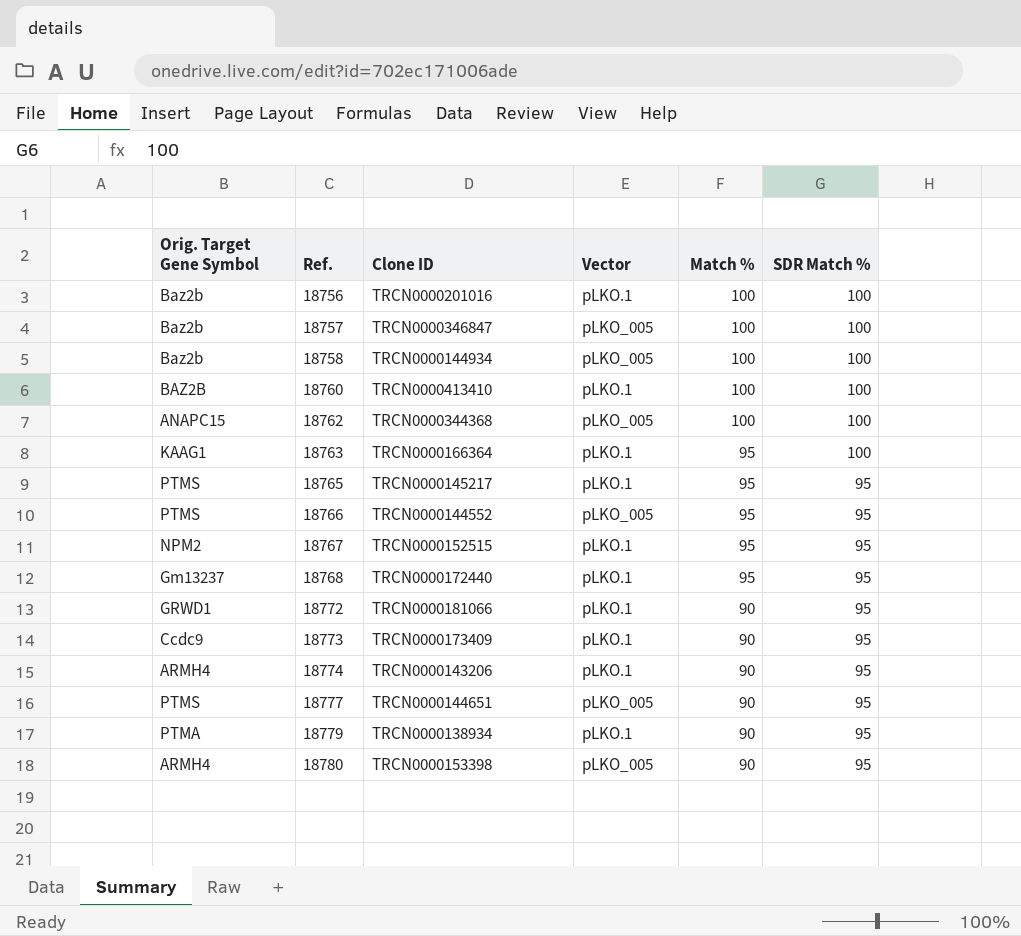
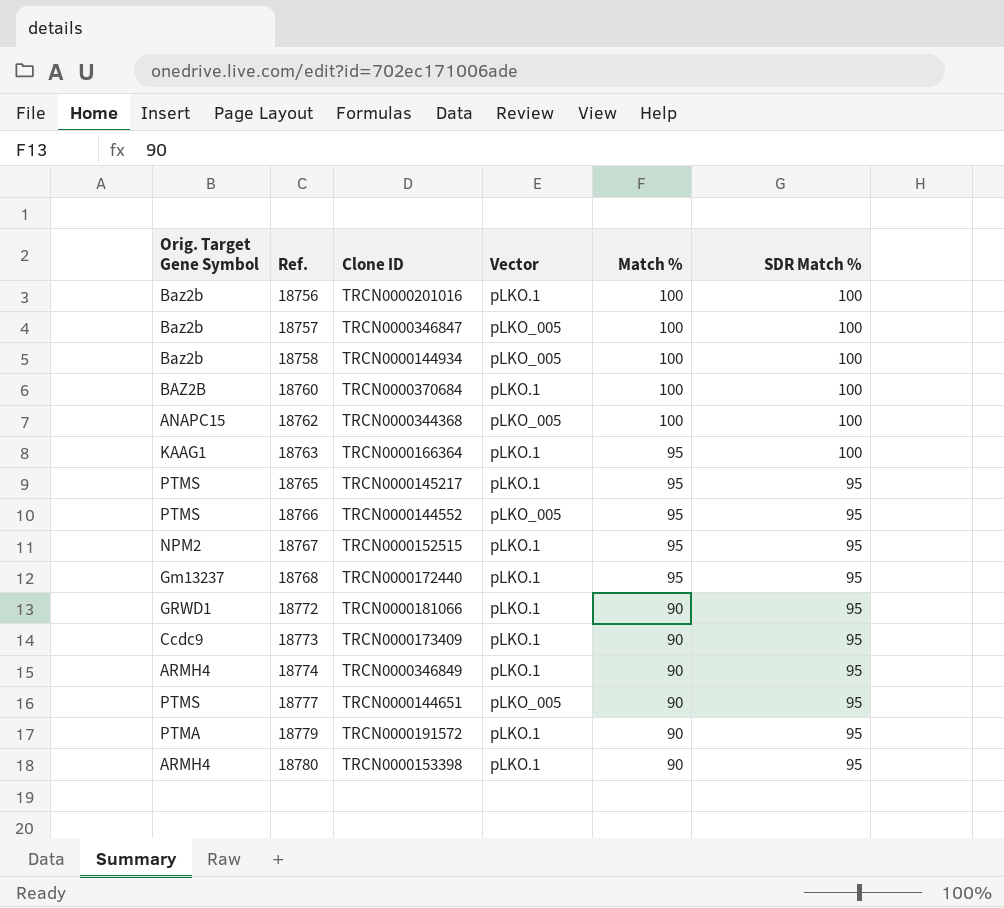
18760 | Clone ID: TRCN0000413410 -> TRCN0000370684
18774 | Clone ID: TRCN0000143206 -> TRCN0000346849
18779 | Clone ID: TRCN0000138934 -> TRCN0000191572
18780 | Vector: pLKO_005 -> pLKO.1

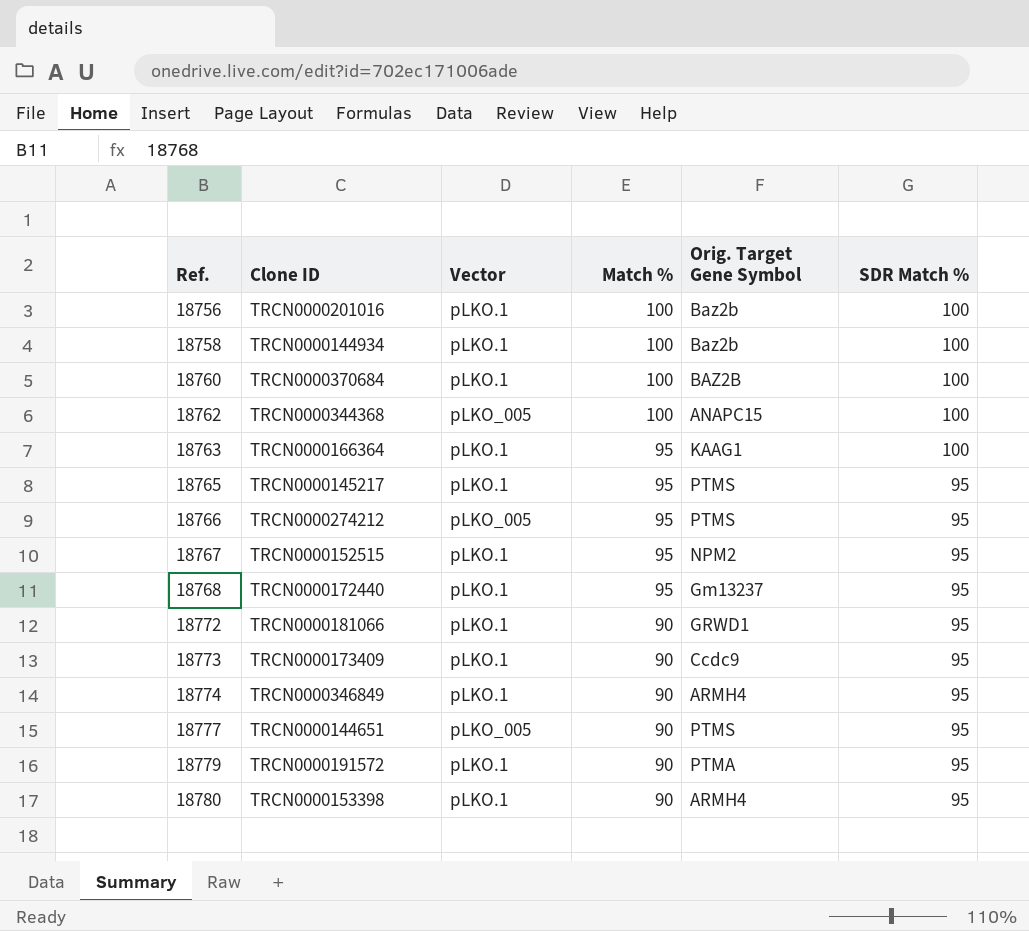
column Orig. Target Gene Symbol | position: 1 -> 5
row 18757: Baz2b | TRCN0000346847 | pLKO_005 | 100 | 100 -> none
18758 | Vector: pLKO_005 -> pLKO.1
18766 | Clone ID: TRCN0000144552 -> TRCN0000274212

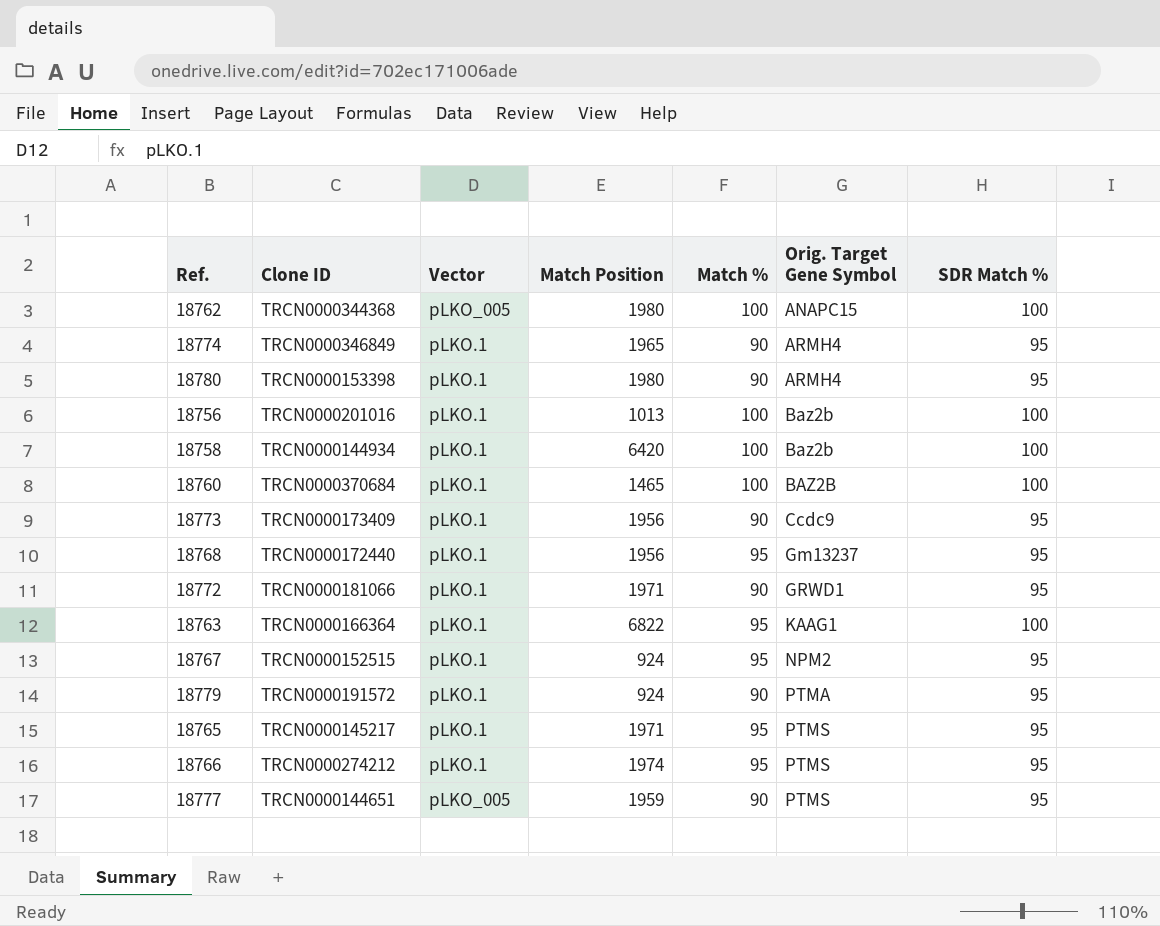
row order: Ref. ascending -> Orig. Target Gene Symbol ascending
column Match Position | position: none -> 4
18766 | Vector: pLKO_005 -> pLKO.1

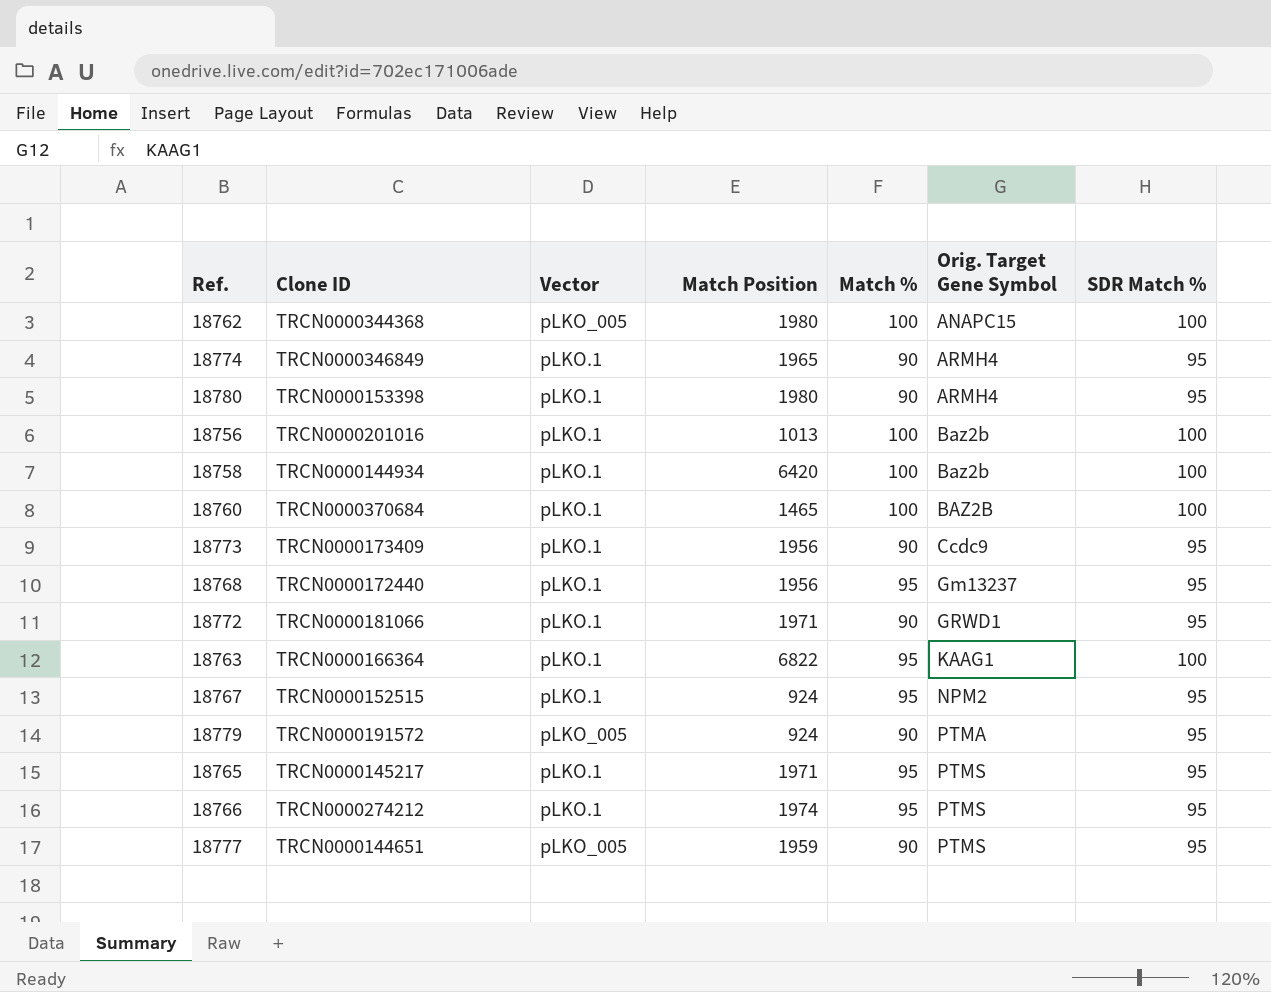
18779 | Vector: pLKO.1 -> pLKO_005

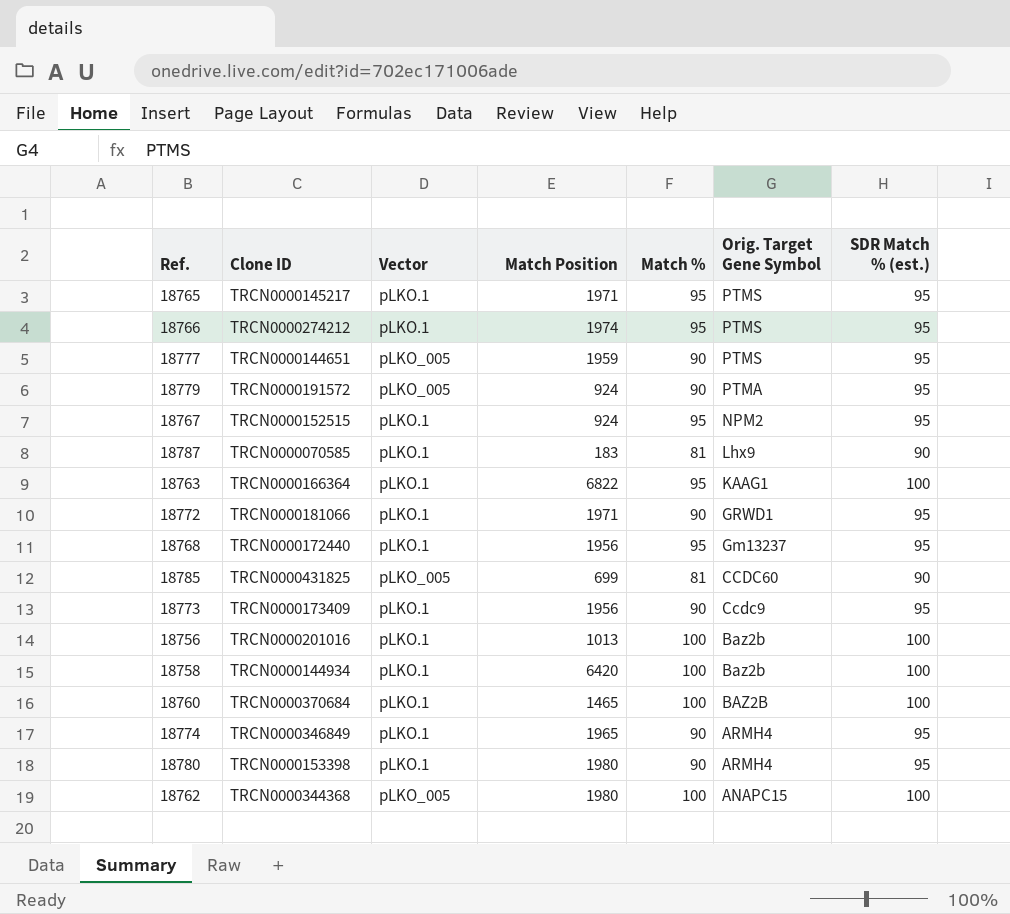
row order: Orig. Target Gene Symbol ascending -> Orig. Target Gene Symbol descending
column name: SDR Match % -> SDR Match % (est.)
row 18787: none -> TRCN0000070585 | pLKO.1 | 183 | 81 | Lhx9 | 90
row 18785: none -> TRCN0000431825 | pLKO_005 | 699 | 81 | CCDC60 | 90

